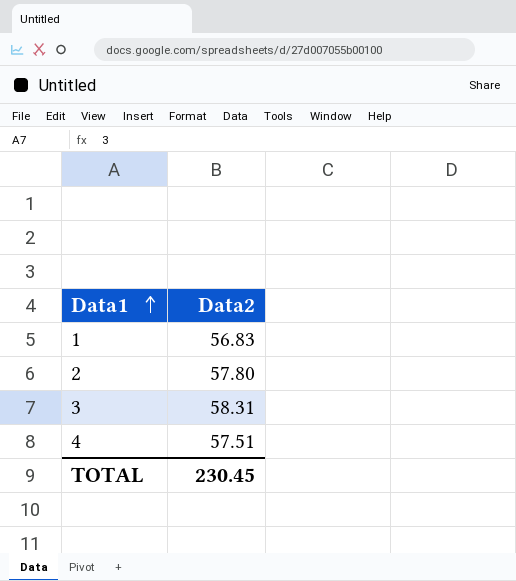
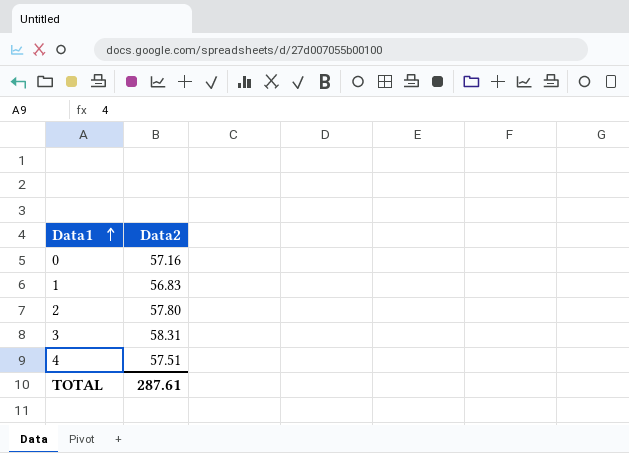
row 0: none -> 57.16
TOTAL | Data2: 230.45 -> 287.61

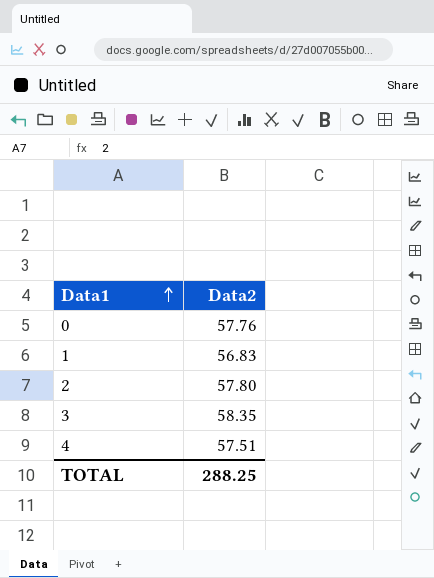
0 | Data2: 57.16 -> 57.76
3 | Data2: 58.31 -> 58.35
TOTAL | Data2: 287.61 -> 288.25

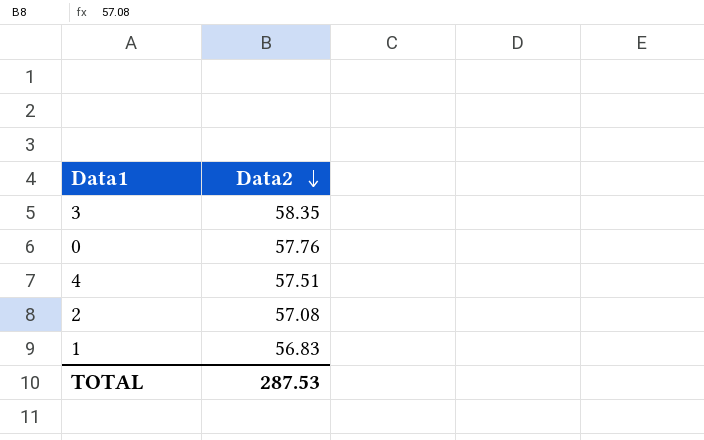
row order: Data1 ascending -> Data2 descending
2 | Data2: 57.80 -> 57.08
TOTAL | Data2: 288.25 -> 287.53

